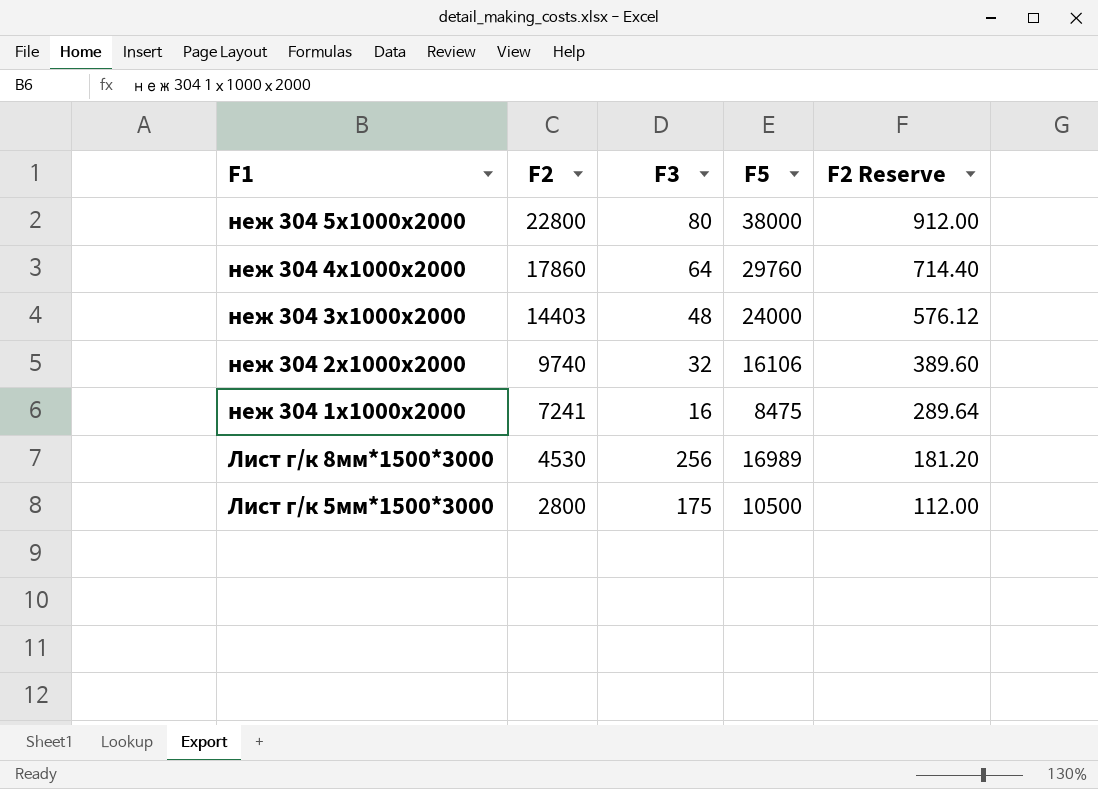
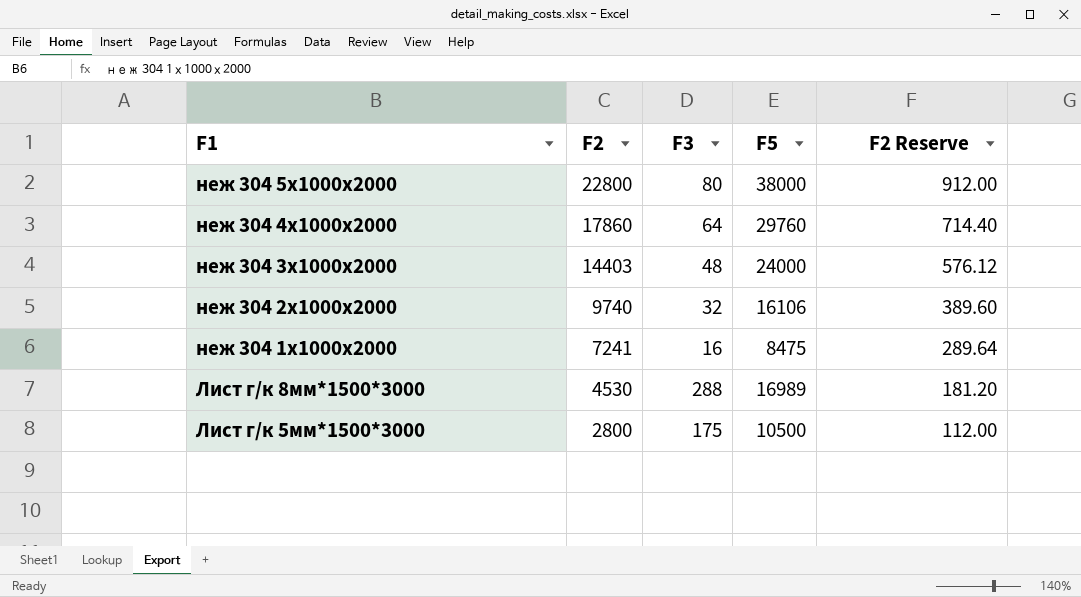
Лист г/к 8мм*1500*3000 | F3: 256 -> 288

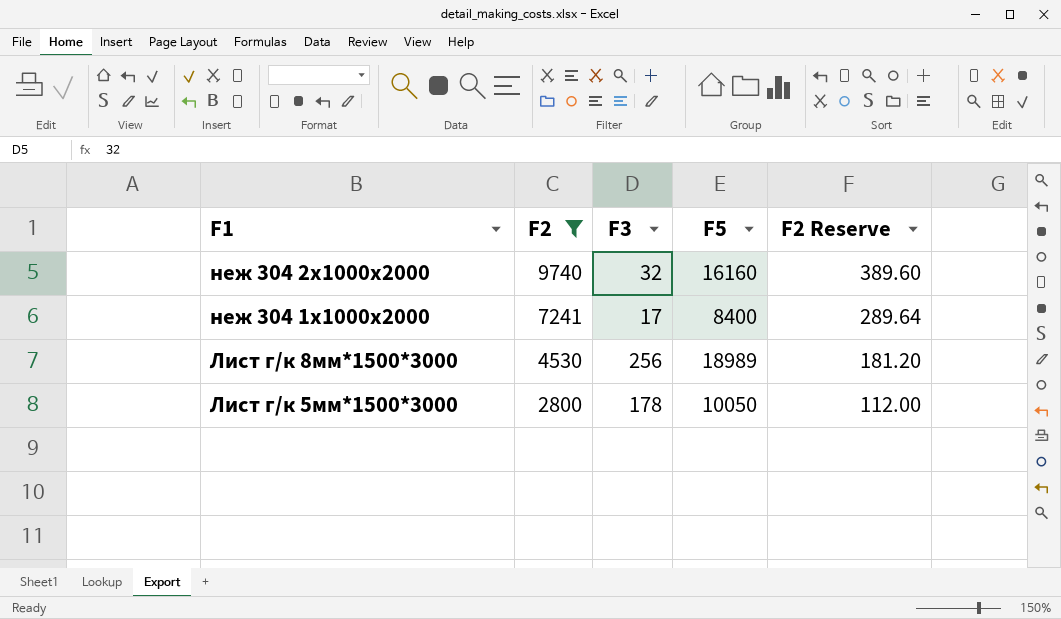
filter: none -> F2 <= 9740
неж 304 2х1000х2000 | F5: 16106 -> 16160
неж 304 1х1000х2000 | F3: 16 -> 17
неж 304 1х1000х2000 | F5: 8475 -> 8400
Лист г/к 8мм*1500*3000 | F3: 288 -> 256
Лист г/к 8мм*1500*3000 | F5: 16989 -> 18989
Лист г/к 5мм*1500*3000 | F3: 175 -> 178
Лист г/к 5мм*1500*3000 | F5: 10500 -> 10050

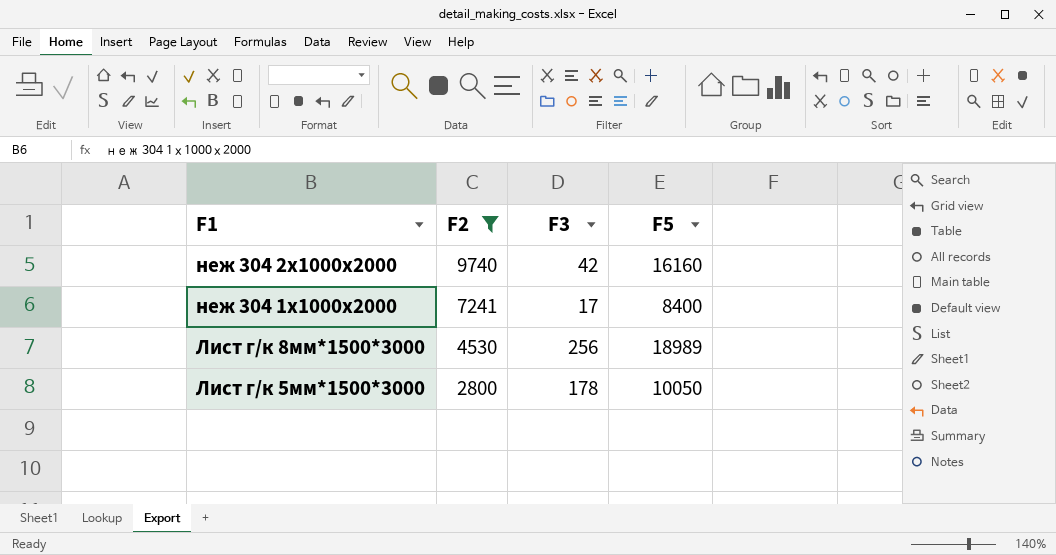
column F2 Reserve | formula: [F2] * 0.04 -> none
неж 304 2х1000х2000 | F3: 32 -> 42

